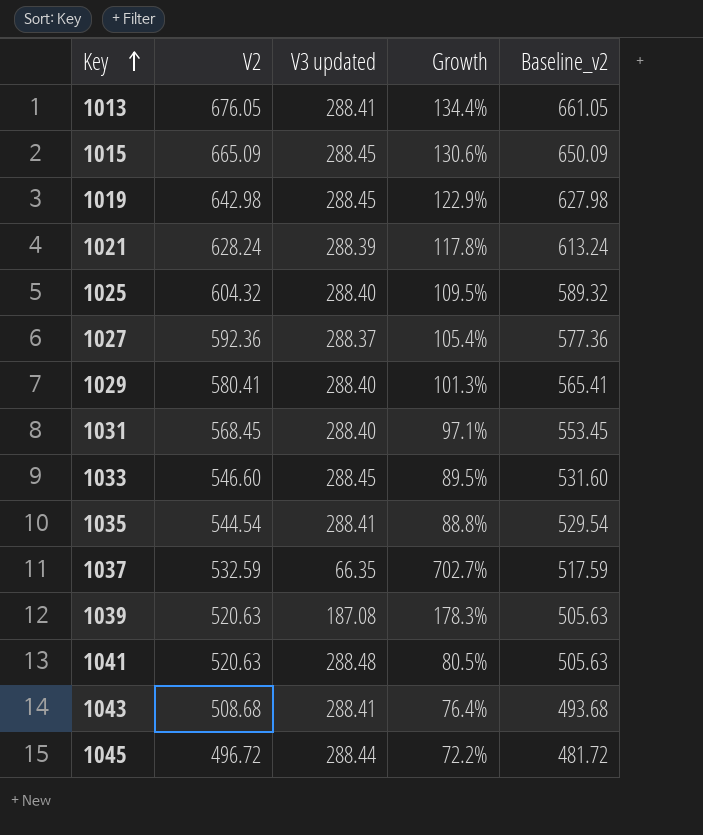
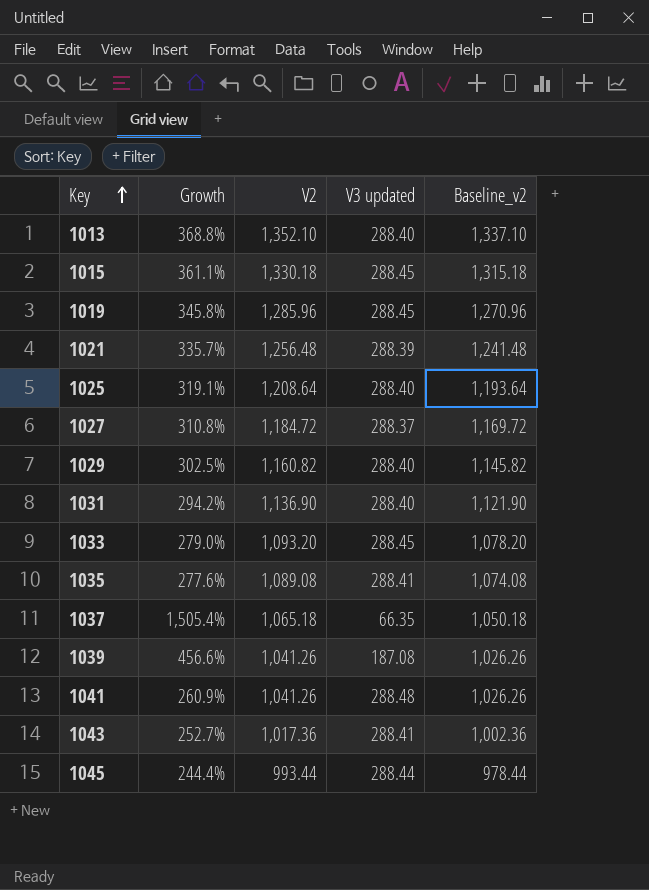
column Growth | position: 4 -> 2
1013 | Growth: 134.4% -> 368.8%
1013 | V2: 676.05 -> 1,352.10
1013 | V3 updated: 288.41 -> 288.40
1013 | Baseline_v2: 661.05 -> 1,337.10
1015 | Growth: 130.6% -> 361.1%
1015 | V2: 665.09 -> 1,330.18
1015 | Baseline_v2: 650.09 -> 1,315.18
1019 | Growth: 122.9% -> 345.8%
1019 | V2: 642.98 -> 1,285.96
1019 | Baseline_v2: 627.98 -> 1,270.96
1021 | Growth: 117.8% -> 335.7%
1021 | V2: 628.24 -> 1,256.48
1021 | Baseline_v2: 613.24 -> 1,241.48
1025 | Growth: 109.5% -> 319.1%
1025 | V2: 604.32 -> 1,208.64
1025 | Baseline_v2: 589.32 -> 1,193.64
1027 | Growth: 105.4% -> 310.8%
1027 | V2: 592.36 -> 1,184.72
1027 | Baseline_v2: 577.36 -> 1,169.72
1029 | Growth: 101.3% -> 302.5%
1029 | V2: 580.41 -> 1,160.82
1029 | Baseline_v2: 565.41 -> 1,145.82
1031 | Growth: 97.1% -> 294.2%
1031 | V2: 568.45 -> 1,136.90
1031 | Baseline_v2: 553.45 -> 1,121.90
1033 | Growth: 89.5% -> 279.0%
1033 | V2: 546.60 -> 1,093.20
1033 | Baseline_v2: 531.60 -> 1,078.20
1035 | Growth: 88.8% -> 277.6%
1035 | V2: 544.54 -> 1,089.08
1035 | Baseline_v2: 529.54 -> 1,074.08
1037 | Growth: 702.7% -> 1,505.4%
1037 | V2: 532.59 -> 1,065.18
1037 | Baseline_v2: 517.59 -> 1,050.18
1039 | Growth: 178.3% -> 456.6%
1039 | V2: 520.63 -> 1,041.26
1039 | Baseline_v2: 505.63 -> 1,026.26
1041 | Growth: 80.5% -> 260.9%
1041 | V2: 520.63 -> 1,041.26
1041 | Baseline_v2: 505.63 -> 1,026.26
1043 | Growth: 76.4% -> 252.7%
1043 | V2: 508.68 -> 1,017.36
1043 | Baseline_v2: 493.68 -> 1,002.36
1045 | Growth: 72.2% -> 244.4%
1045 | V2: 496.72 -> 993.44
1045 | Baseline_v2: 481.72 -> 978.44

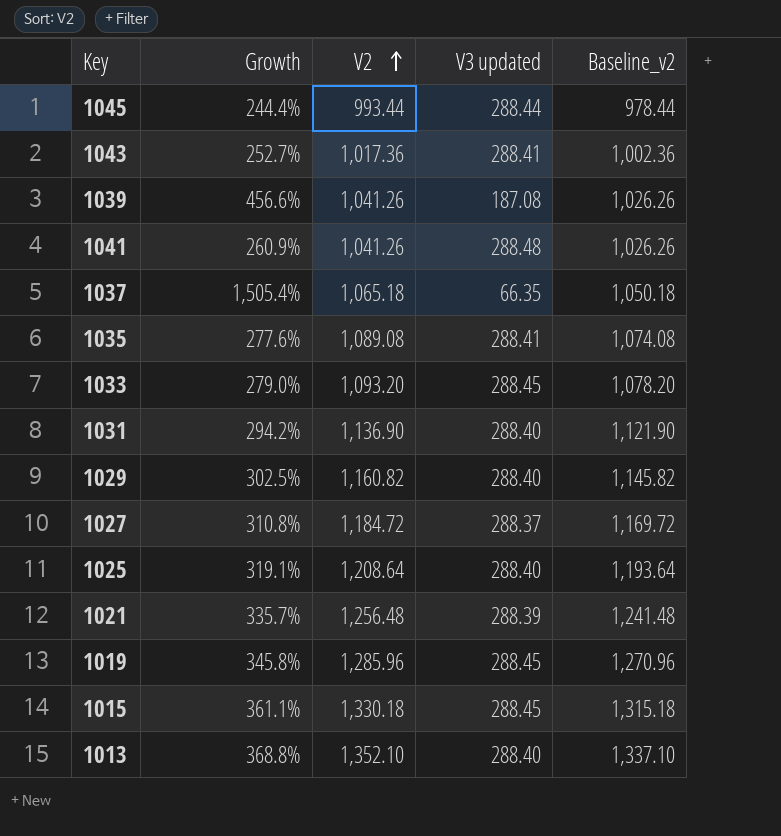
row order: Key ascending -> V2 ascending

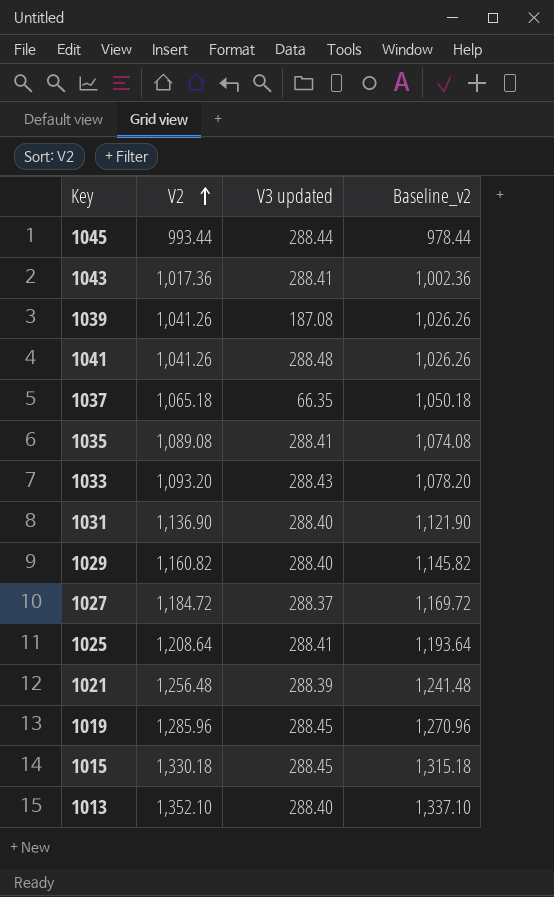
column Growth | formula: ([V2] - [V3 updated]) / [V3 updated] -> none
1033 | V3 updated: 288.45 -> 288.43
1025 | V3 updated: 288.40 -> 288.41

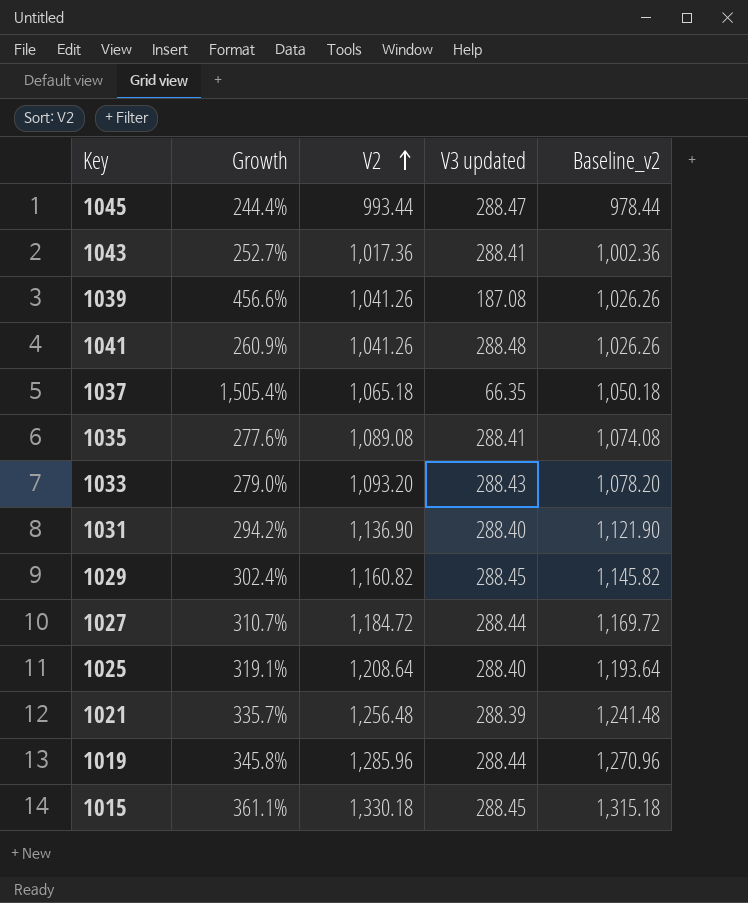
column Growth | formula: none -> ([V2] - [V3 updated]) / [V3 updated]
row 1013: 1,352.10 | 288.40 | 1,337.10 -> none
1045 | V3 updated: 288.44 -> 288.47
1029 | V3 updated: 288.40 -> 288.45
1027 | V3 updated: 288.37 -> 288.44
1025 | V3 updated: 288.41 -> 288.40
1019 | V3 updated: 288.45 -> 288.44

